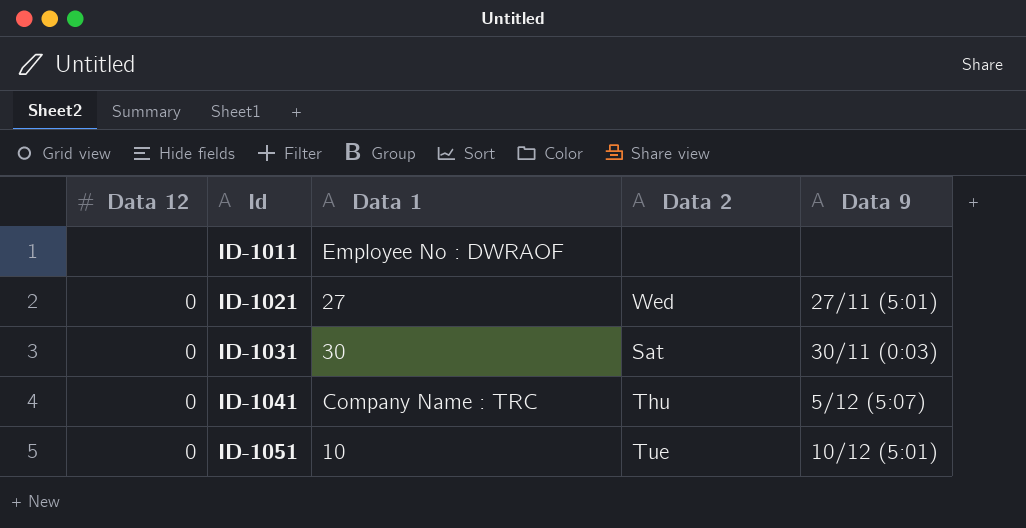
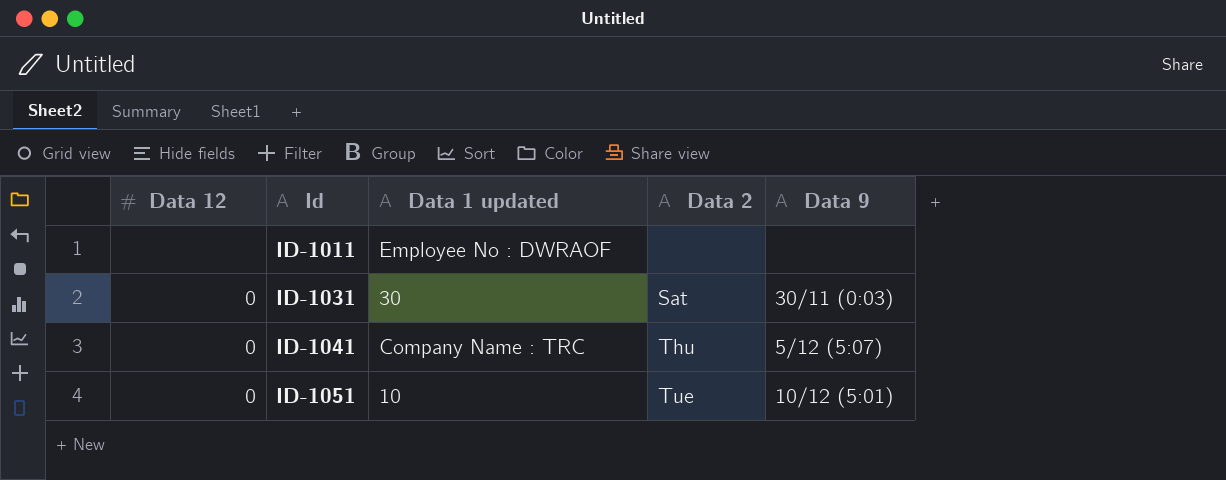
column name: Data 1 -> Data 1 updated
row ID-1021: 0 | 27 | Wed | 27/11 (5:01) -> none

